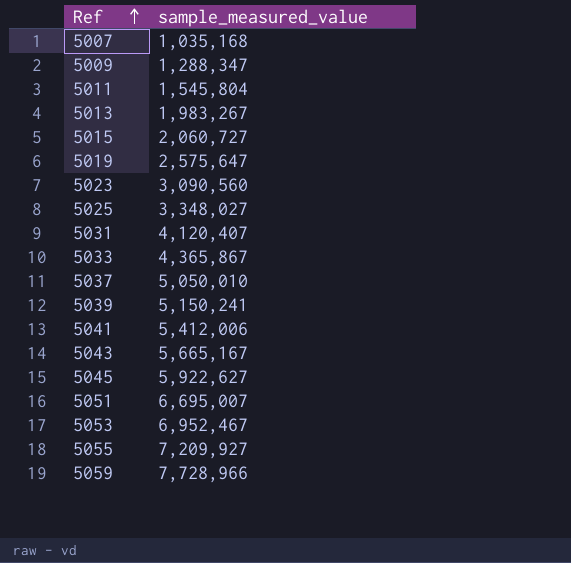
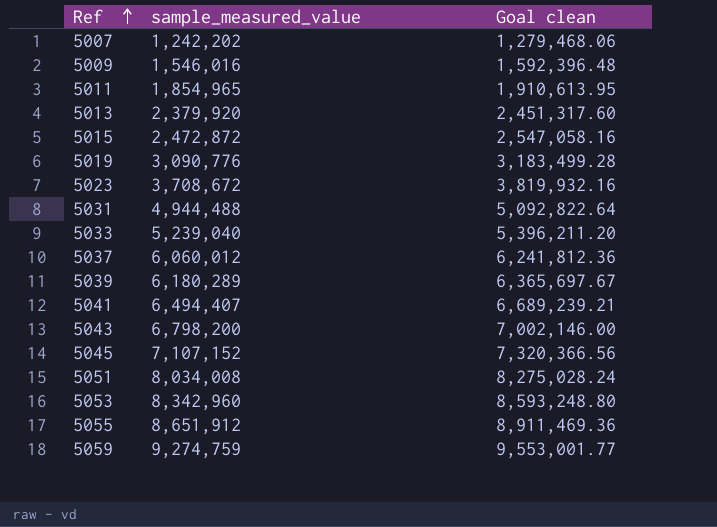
column Goal clean | formula: none -> [sample_measured_value] * 1.03
row 5025: 3,348,027 -> none
5007 | sample_measured_value: 1,035,168 -> 1,242,202
5009 | sample_measured_value: 1,288,347 -> 1,546,016
5011 | sample_measured_value: 1,545,804 -> 1,854,965
5013 | sample_measured_value: 1,983,267 -> 2,379,920
5015 | sample_measured_value: 2,060,727 -> 2,472,872
5019 | sample_measured_value: 2,575,647 -> 3,090,776
5023 | sample_measured_value: 3,090,560 -> 3,708,672
5031 | sample_measured_value: 4,120,407 -> 4,944,488
5033 | sample_measured_value: 4,365,867 -> 5,239,040
5037 | sample_measured_value: 5,050,010 -> 6,060,012
5039 | sample_measured_value: 5,150,241 -> 6,180,289
5041 | sample_measured_value: 5,412,006 -> 6,494,407
5043 | sample_measured_value: 5,665,167 -> 6,798,200
5045 | sample_measured_value: 5,922,627 -> 7,107,152
5051 | sample_measured_value: 6,695,007 -> 8,034,008
5053 | sample_measured_value: 6,952,467 -> 8,342,960
5055 | sample_measured_value: 7,209,927 -> 8,651,912
5059 | sample_measured_value: 7,728,966 -> 9,274,759

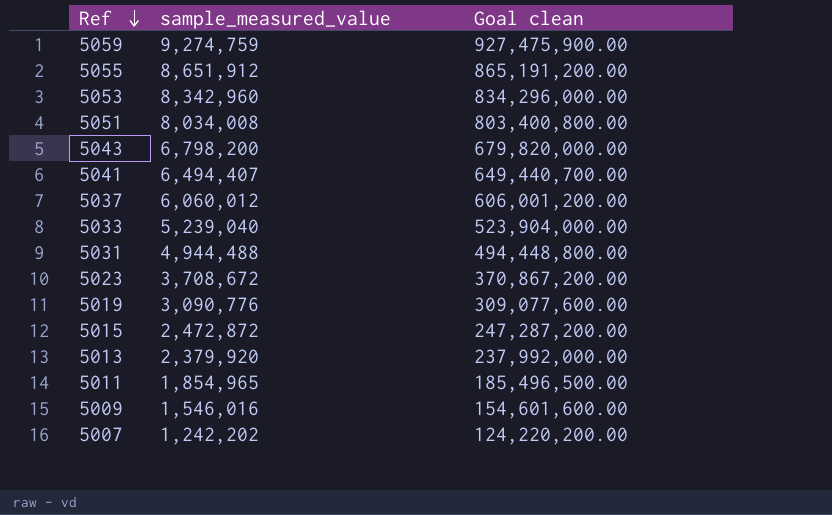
row order: Ref ascending -> Ref descending
column Goal clean | formula: [sample_measured_value] * 1.03 -> [sample_measured_value] * 100
row 5039: 6,180,289 | 6,365,697.67 -> none
row 5045: 7,107,152 | 7,320,366.56 -> none

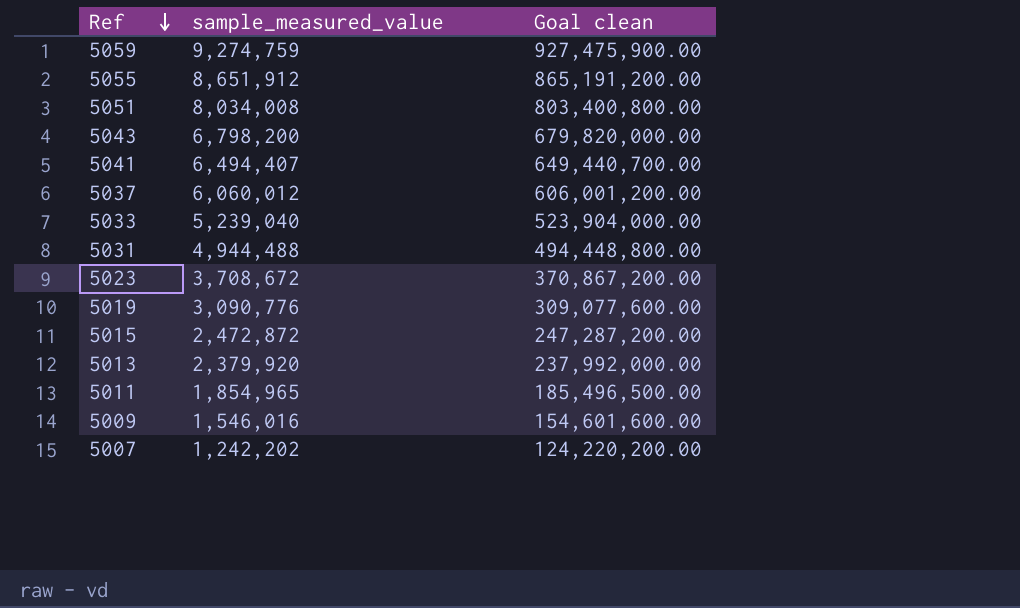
row 5053: 8,342,960 | 834,296,000.00 -> none

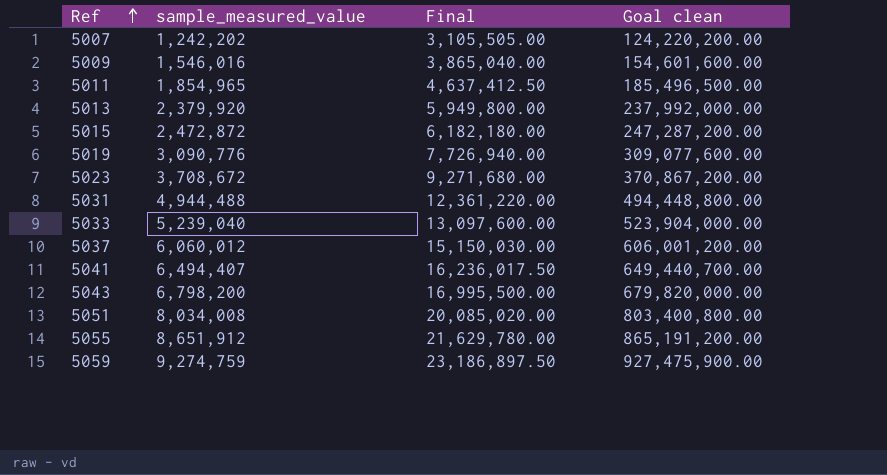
row order: Ref descending -> Ref ascending
column Final | formula: none -> [sample_measured_value] * 2.5

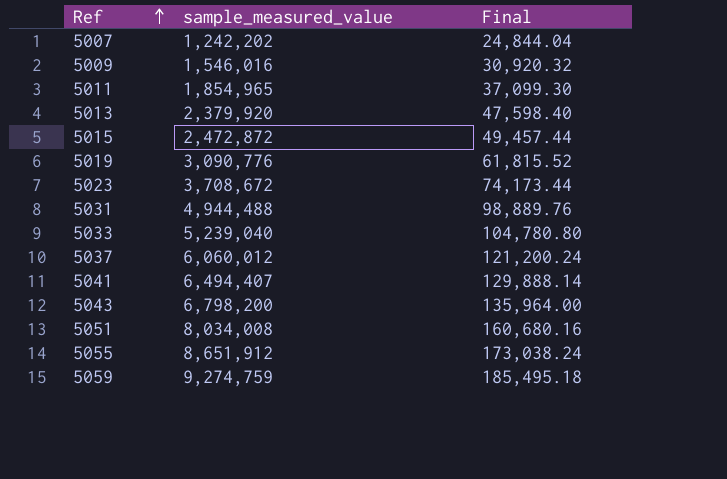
column Goal clean | formula: [sample_measured_value] * 100 -> none
column Final | formula: [sample_measured_value] * 2.5 -> [sample_measured_value] * 0.02

